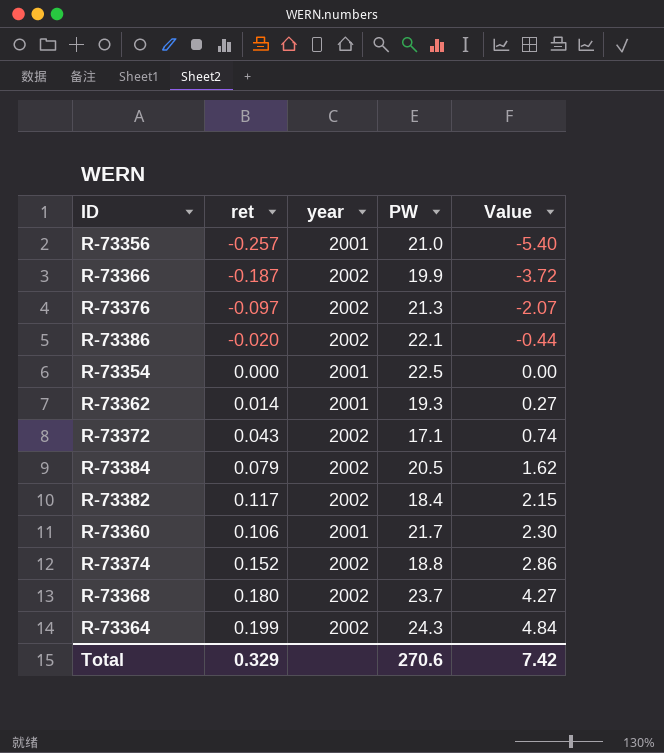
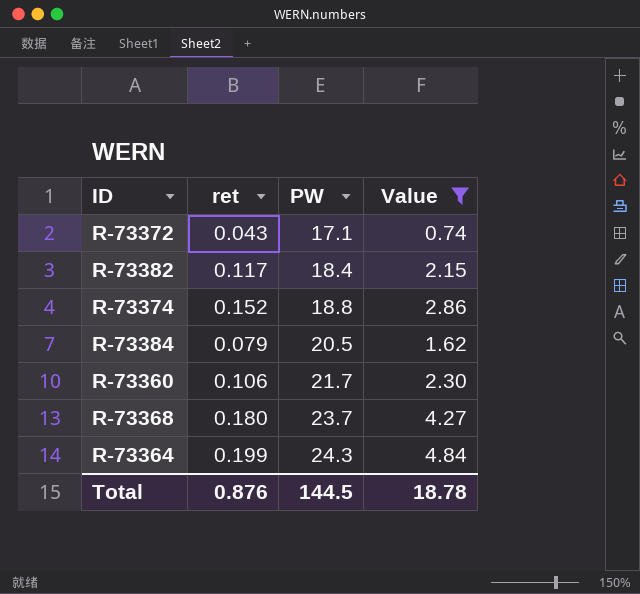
filter: none -> Value >= 0.74
row order: Value ascending -> PW ascending
column year | position: 3 -> none
Total | ret: 0.329 -> 0.876
Total | PW: 270.6 -> 144.5
Total | Value: 7.42 -> 18.78

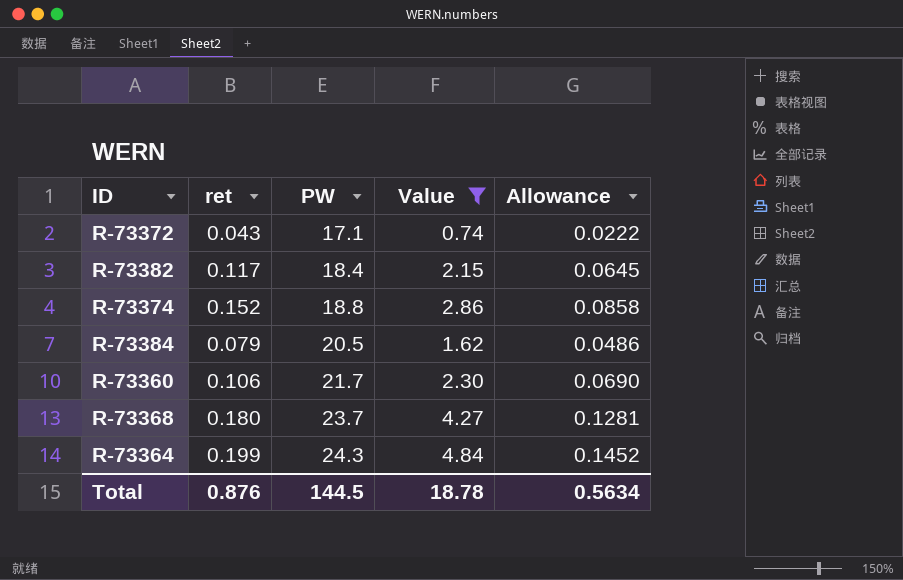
column Allowance | formula: none -> [Value] * 0.03

